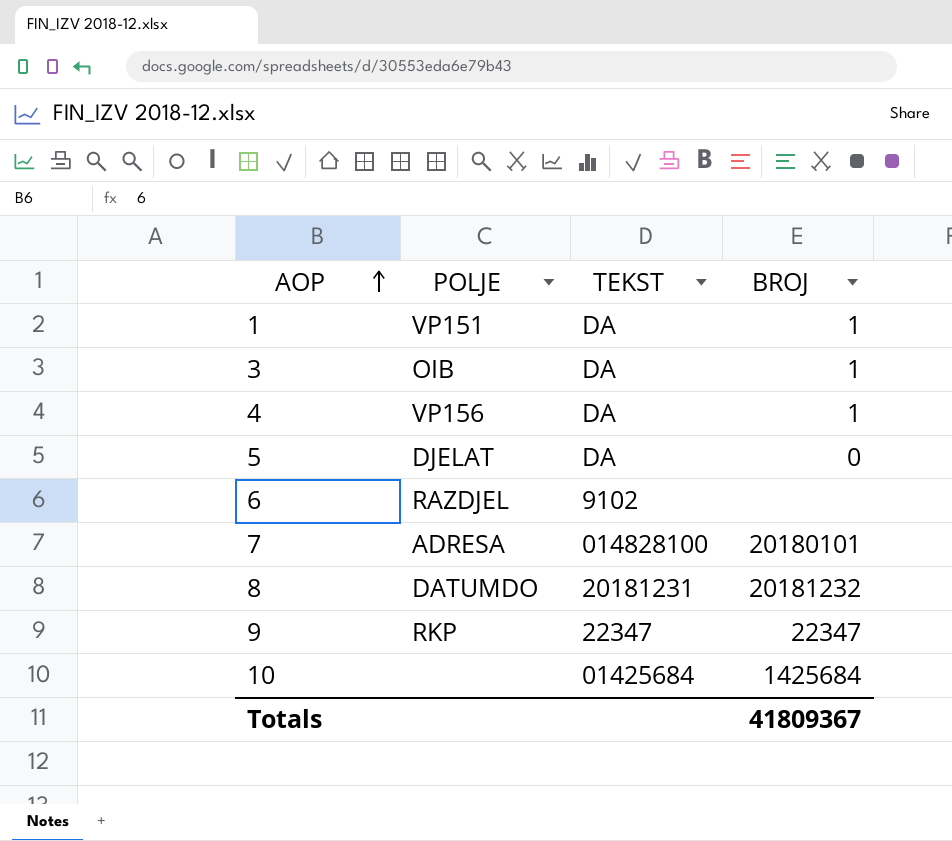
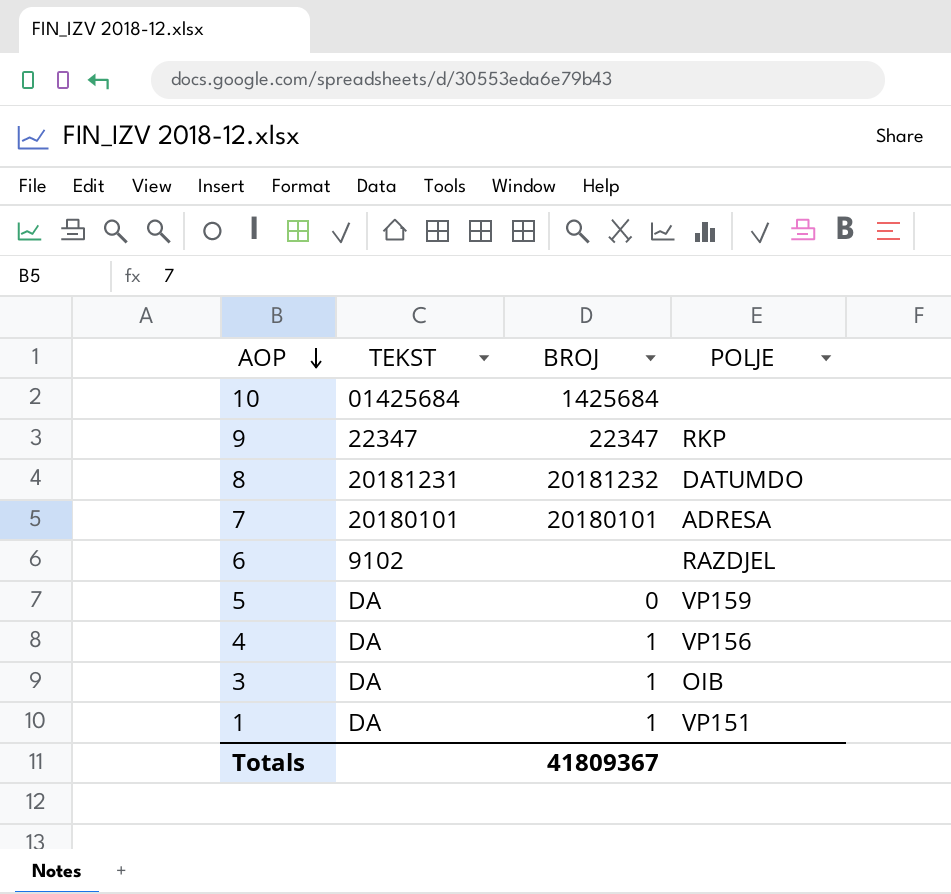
row order: AOP ascending -> AOP descending
column POLJE | position: 2 -> 4
7 | TEKST: 014828100 -> 20180101
5 | POLJE: DJELAT -> VP159

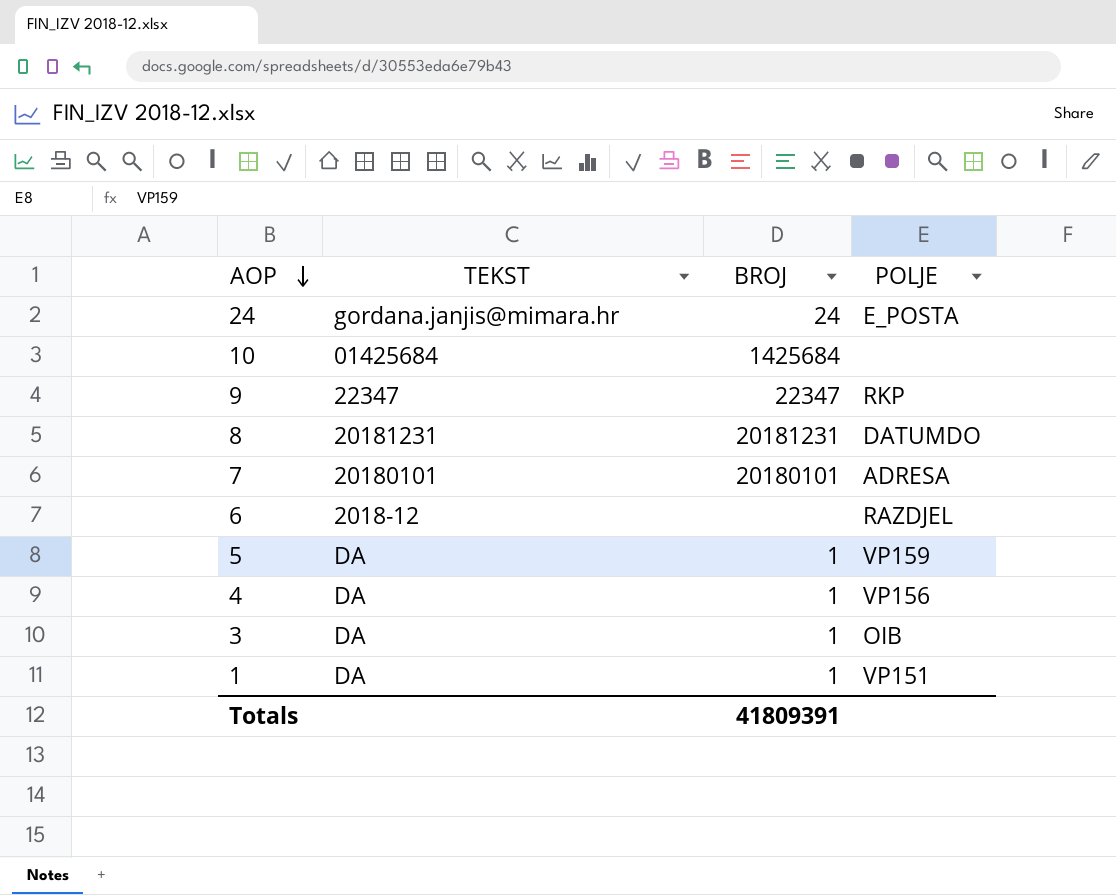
row 24: none -> gordana.janjis@mimara.hr | 24 | E_POSTA
8 | BROJ: 20181232 -> 20181231
6 | TEKST: 9102 -> 2018-12
5 | BROJ: 0 -> 1
Totals | BROJ: 41809367 -> 41809391

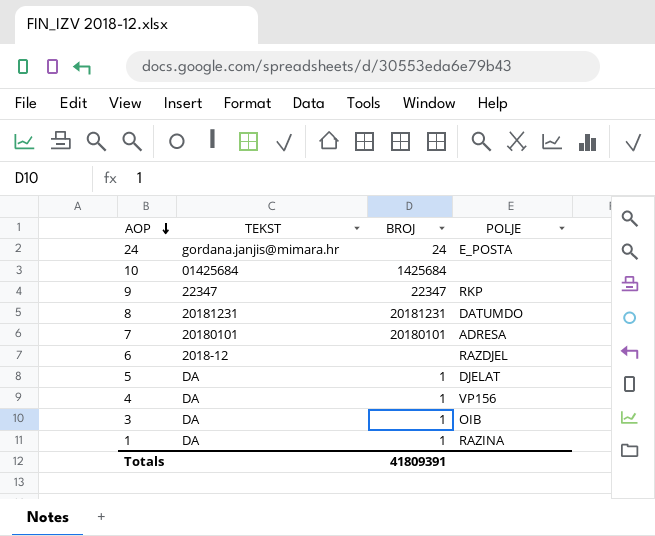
5 | POLJE: VP159 -> DJELAT
1 | POLJE: VP151 -> RAZINA

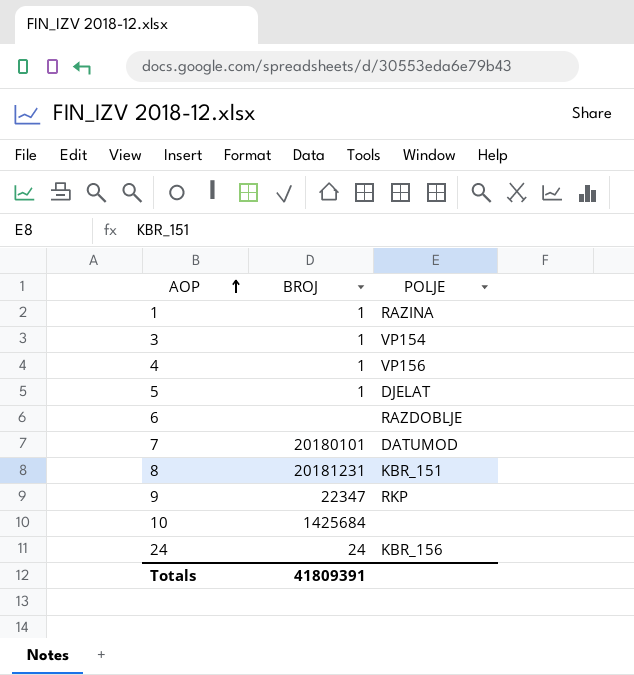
row order: AOP descending -> AOP ascending
column TEKST | position: 2 -> none
3 | POLJE: OIB -> VP154
6 | POLJE: RAZDJEL -> RAZDOBLJE
7 | POLJE: ADRESA -> DATUMOD
8 | POLJE: DATUMDO -> KBR_151
24 | POLJE: E_POSTA -> KBR_156

